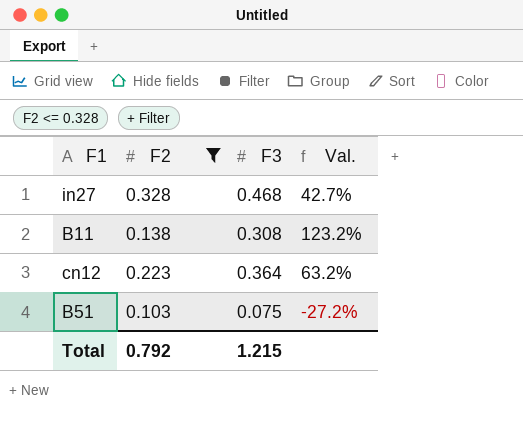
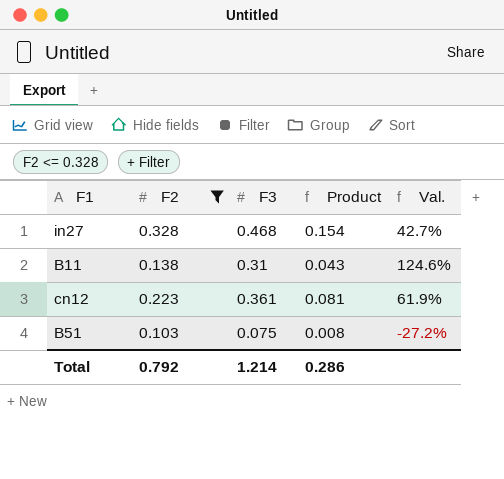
column Product | formula: none -> [F2] * [F3]
B11 | F3: 0.308 -> 0.31
B11 | Val.: 123.2% -> 124.6%
cn12 | F3: 0.364 -> 0.361
cn12 | Val.: 63.2% -> 61.9%
Total | F3: 1.215 -> 1.214

